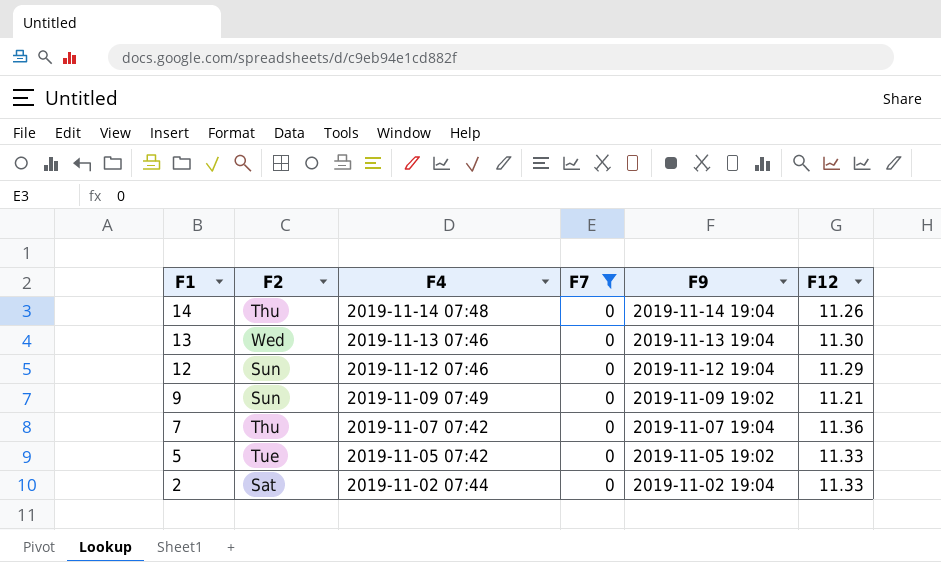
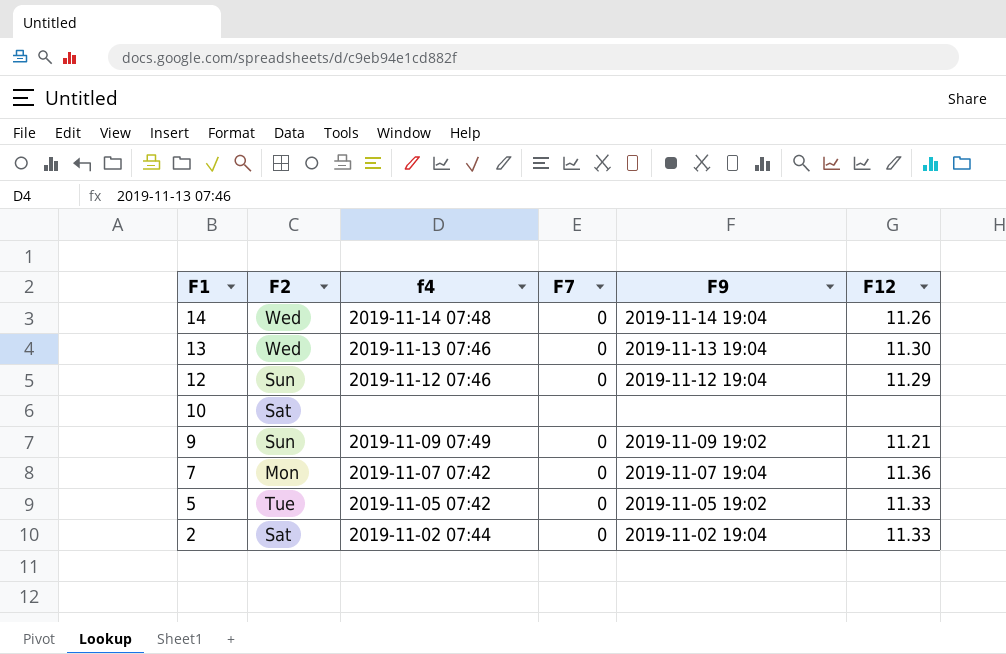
filter: F7 = 0 -> none
column name: F4 -> f4
14 | F2: Thu -> Wed
7 | F2: Thu -> Mon

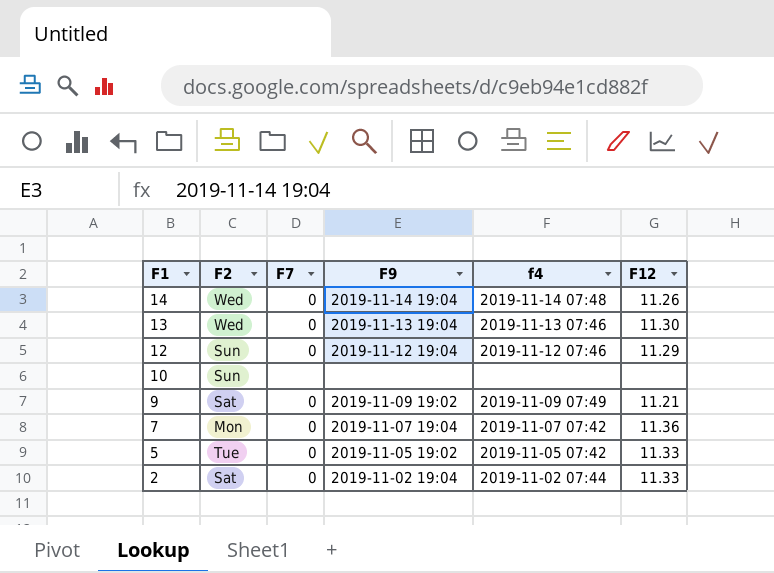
column f4 | position: 3 -> 5
10 | F2: Sat -> Sun
9 | F2: Sun -> Sat

